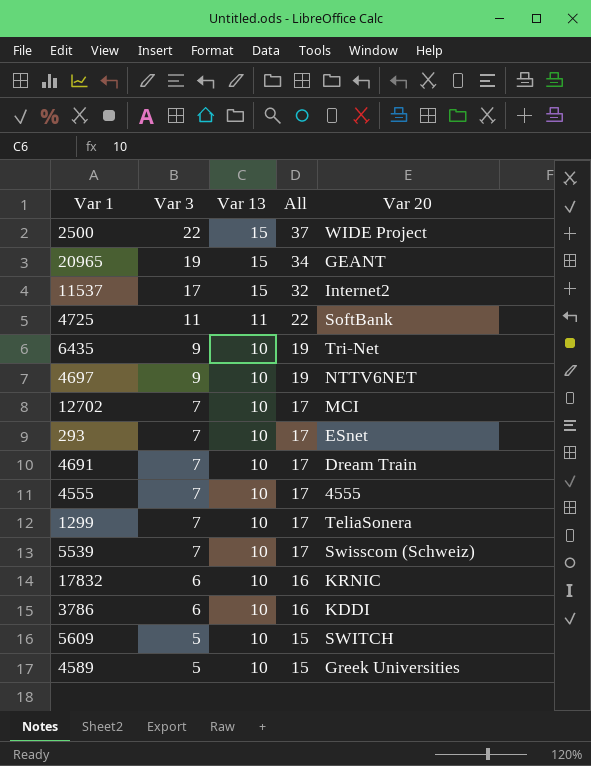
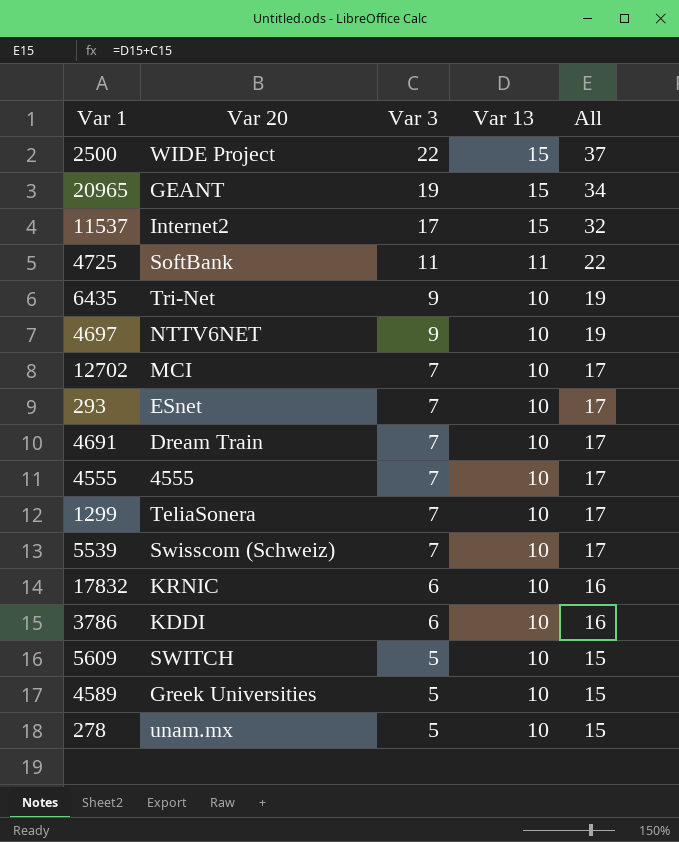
column Var 20 | position: 5 -> 2
row 278: none -> unam.mx | 5 | 10 | 15

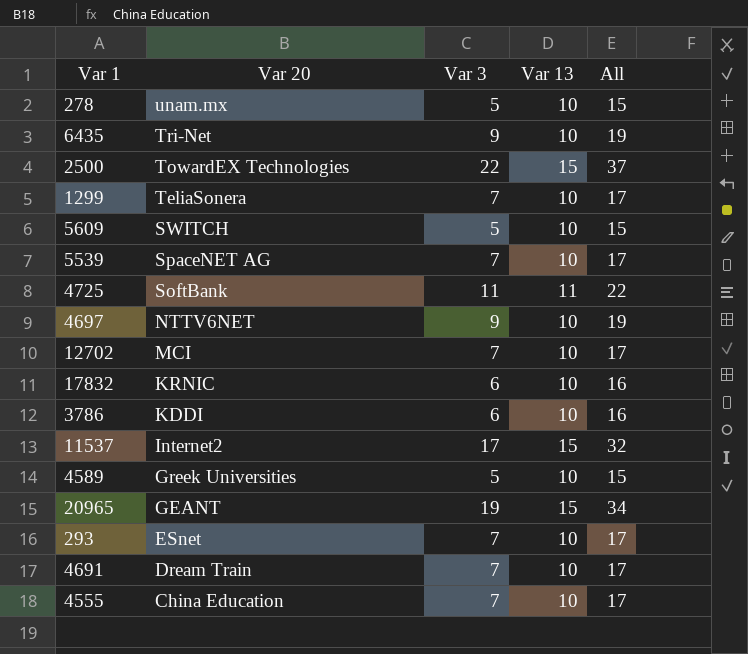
row order: Var 3 descending -> Var 20 descending
2500 | Var 20: WIDE Project -> TowardEX Technologies
5539 | Var 20: Swisscom (Schweiz) -> SpaceNET AG
4555 | Var 20: 4555 -> China Education

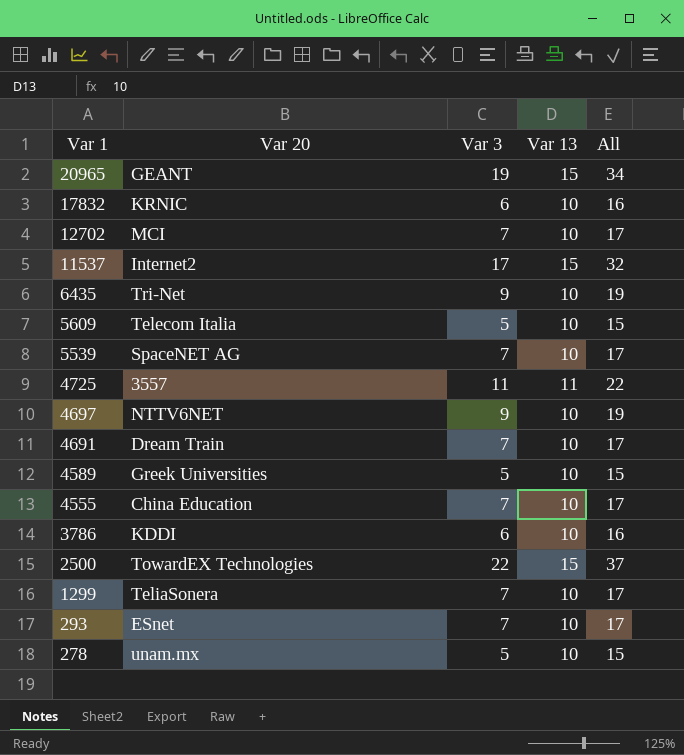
row order: Var 20 descending -> Var 1 descending
5609 | Var 20: SWITCH -> Telecom Italia
4725 | Var 20: SoftBank -> 3557

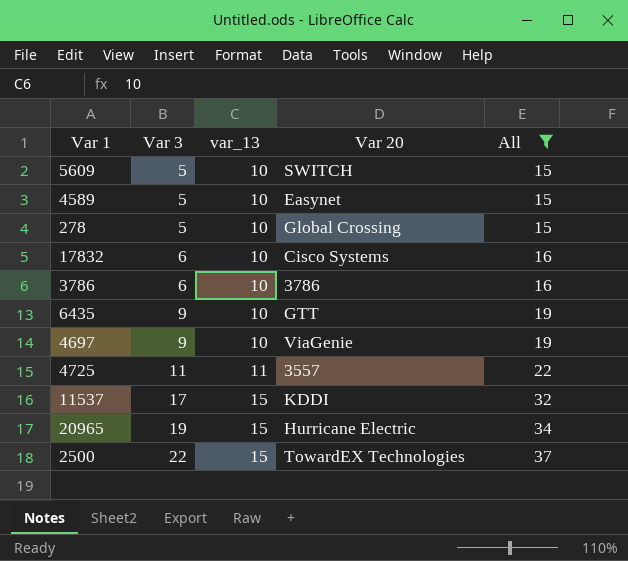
filter: none -> All != 17
row order: Var 1 descending -> Var 3 ascending
column name: Var 13 -> var_13
column Var 20 | position: 2 -> 4
5609 | Var 20: Telecom Italia -> SWITCH
4589 | Var 20: Greek Universities -> Easynet
278 | Var 20: unam.mx -> Global Crossing
17832 | Var 20: KRNIC -> Cisco Systems
3786 | Var 20: KDDI -> 3786
6435 | Var 20: Tri-Net -> GTT
4697 | Var 20: NTTV6NET -> ViaGenie
11537 | Var 20: Internet2 -> KDDI
20965 | Var 20: GEANT -> Hurricane Electric

